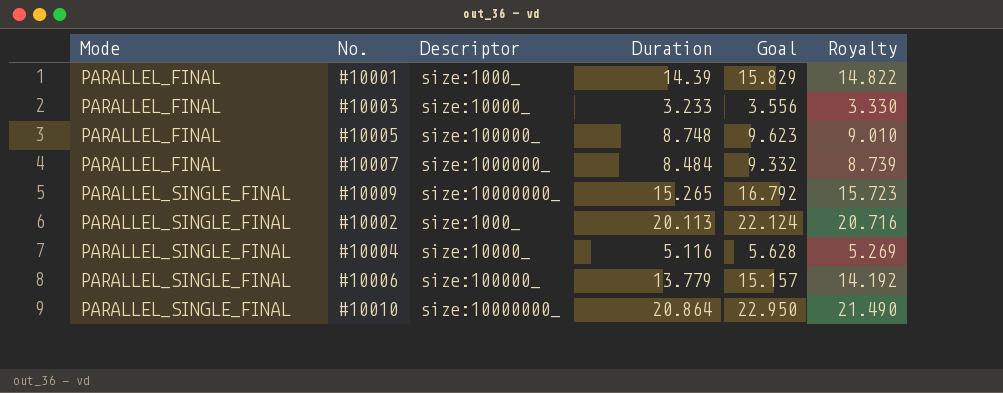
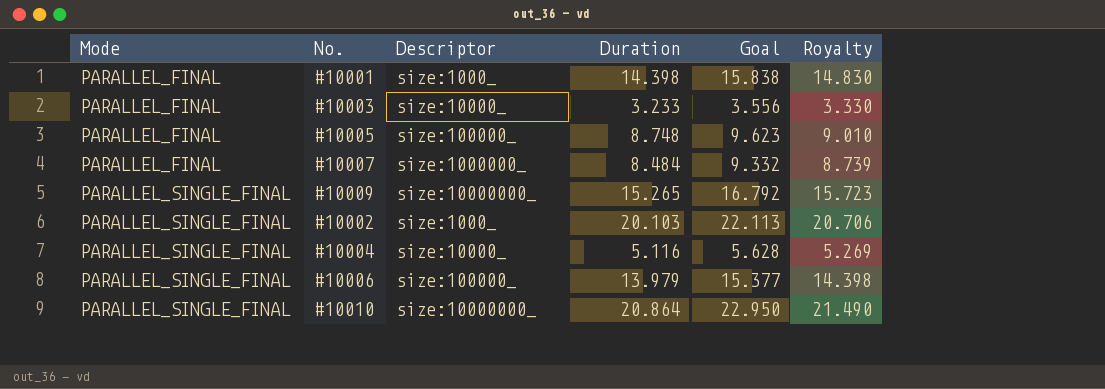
#10001 | Duration: 14.39 -> 14.398
#10001 | Goal: 15.829 -> 15.838
#10001 | Royalty: 14.822 -> 14.830
#10002 | Duration: 20.113 -> 20.103
#10002 | Goal: 22.124 -> 22.113
#10002 | Royalty: 20.716 -> 20.706
#10006 | Duration: 13.779 -> 13.979
#10006 | Goal: 15.157 -> 15.377
#10006 | Royalty: 14.192 -> 14.398

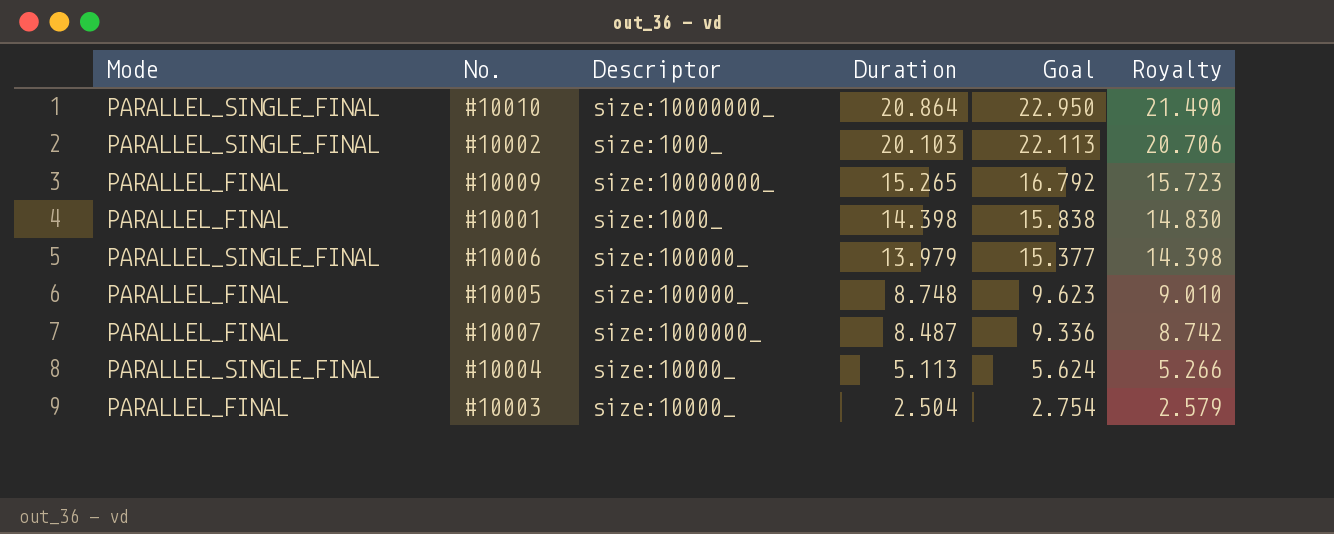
row order: Mode ascending -> Duration descending
#10009 | Mode: PARALLEL_SINGLE_FINAL -> PARALLEL_FINAL
#10007 | Duration: 8.484 -> 8.487
#10007 | Goal: 9.332 -> 9.336
#10007 | Royalty: 8.739 -> 8.742
#10004 | Duration: 5.116 -> 5.113
#10004 | Goal: 5.628 -> 5.624
#10004 | Royalty: 5.269 -> 5.266
#10003 | Duration: 3.233 -> 2.504
#10003 | Goal: 3.556 -> 2.754
#10003 | Royalty: 3.330 -> 2.579

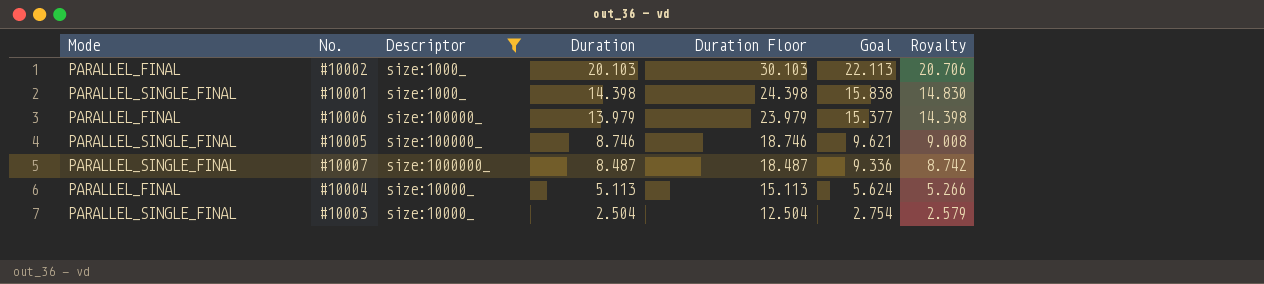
filter: none -> Descriptor != size:10000000_
column Duration Floor | formula: none -> [Duration] + 10
#10002 | Mode: PARALLEL_SINGLE_FINAL -> PARALLEL_FINAL
#10001 | Mode: PARALLEL_FINAL -> PARALLEL_SINGLE_FINAL
#10006 | Mode: PARALLEL_SINGLE_FINAL -> PARALLEL_FINAL
#10005 | Mode: PARALLEL_FINAL -> PARALLEL_SINGLE_FINAL
#10005 | Duration: 8.748 -> 8.746
#10005 | Goal: 9.623 -> 9.621
#10005 | Royalty: 9.010 -> 9.008
#10007 | Mode: PARALLEL_FINAL -> PARALLEL_SINGLE_FINAL
#10004 | Mode: PARALLEL_SINGLE_FINAL -> PARALLEL_FINAL
#10003 | Mode: PARALLEL_FINAL -> PARALLEL_SINGLE_FINAL

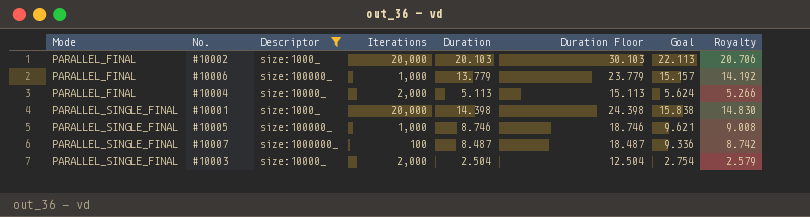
row order: Duration descending -> Mode ascending
column Iterations | position: none -> 4
#10006 | Duration: 13.979 -> 13.779
#10006 | Duration Floor: 23.979 -> 23.779
#10006 | Goal: 15.377 -> 15.157
#10006 | Royalty: 14.398 -> 14.192

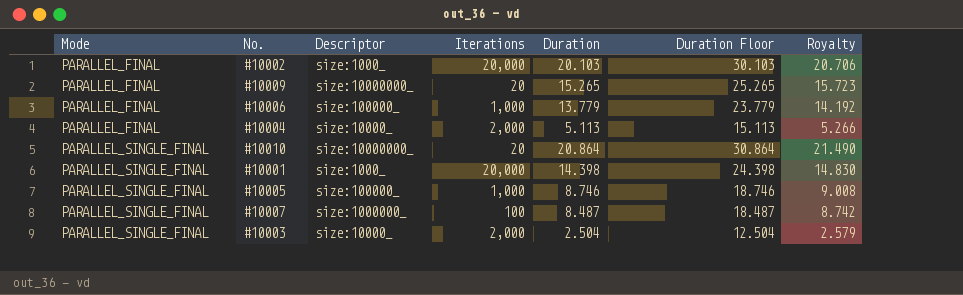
filter: Descriptor != size:10000000_ -> none
column Goal | formula: [Duration] * 1.1 -> none

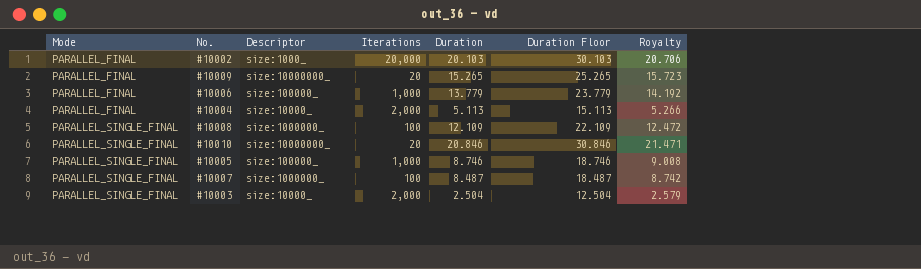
row #10001: PARALLEL_SINGLE_FINAL | size:1000_ | 20,000 | 14.398 | 24.398 | 14.830 -> none
row #10008: none -> PARALLEL_SINGLE_FINAL | size:1000000_ | 100 | 12.109 | 22.109 | 12.472
#10010 | Duration: 20.864 -> 20.846
#10010 | Duration Floor: 30.864 -> 30.846
#10010 | Royalty: 21.490 -> 21.471

